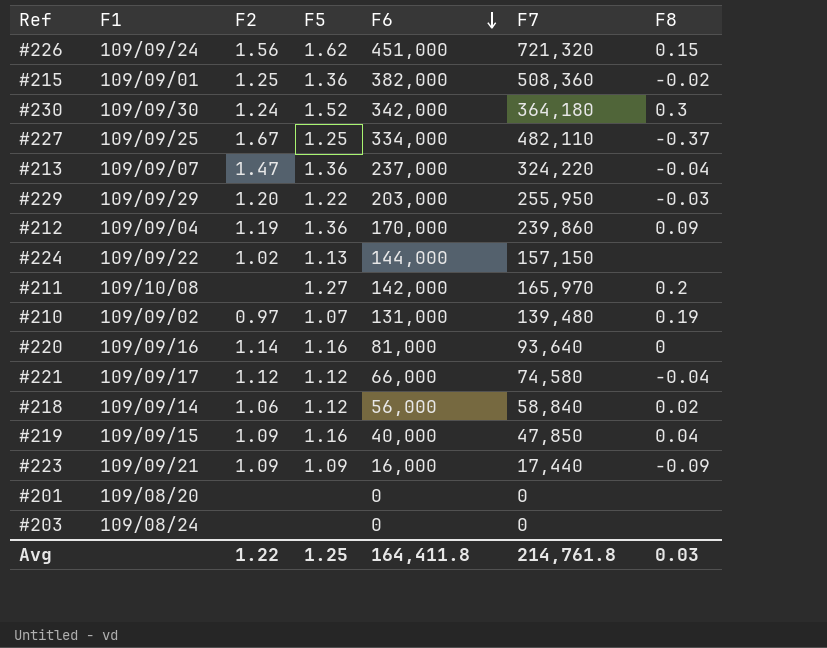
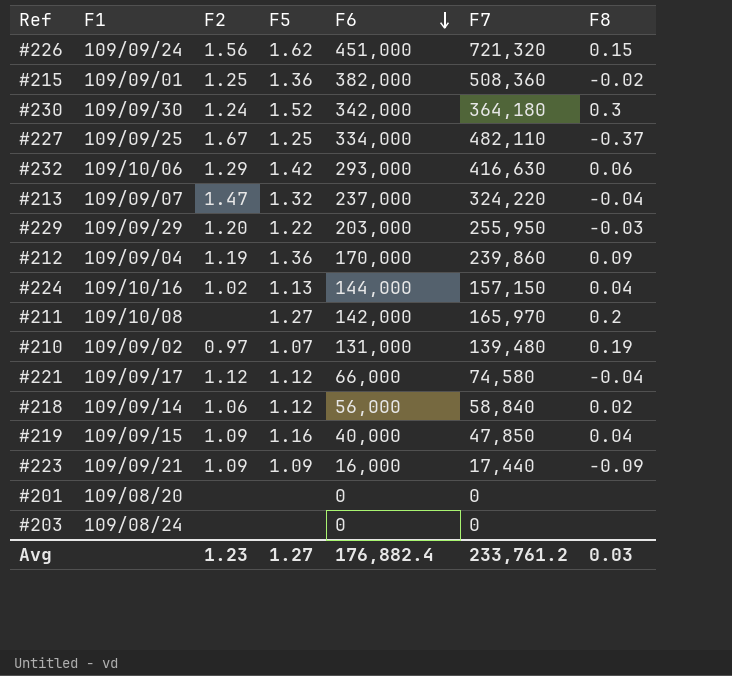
row #220: 109/09/16 | 1.14 | 1.16 | 81,000 | 93,640 | 0 -> none
row #232: none -> 109/10/06 | 1.29 | 1.42 | 293,000 | 416,630 | 0.06
#213 | F5: 1.36 -> 1.32
#224 | F1: 109/09/22 -> 109/10/16
#224 | F8: none -> 0.04
Avg | F2: 1.22 -> 1.23
Avg | F5: 1.25 -> 1.27
Avg | F6: 164,411.8 -> 176,882.4
Avg | F7: 214,761.8 -> 233,761.2

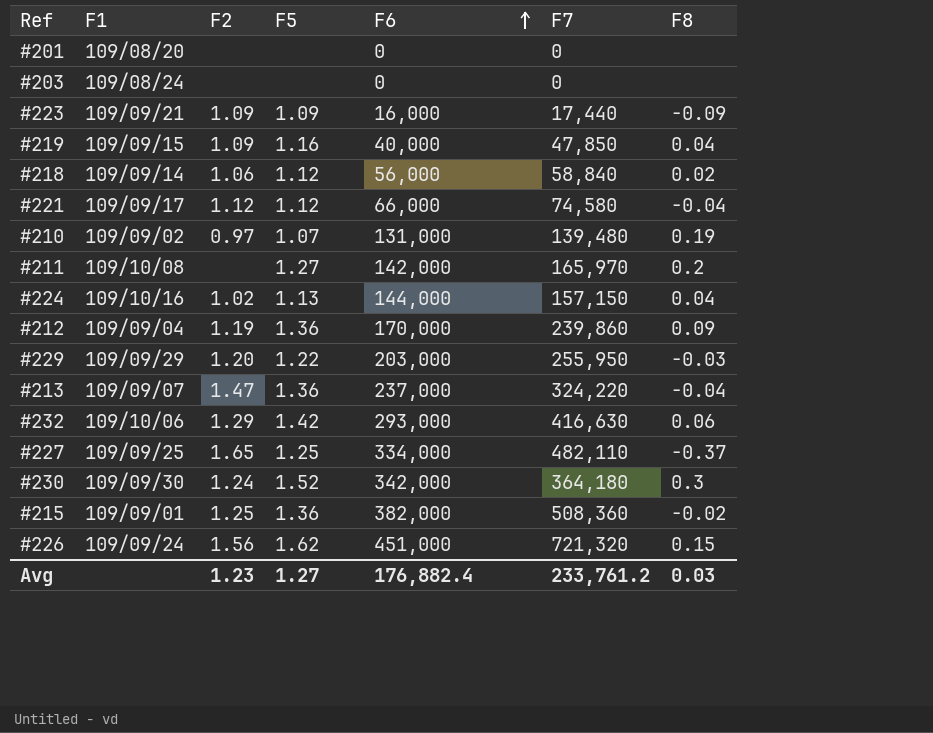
row order: F6 descending -> F6 ascending
#213 | F5: 1.32 -> 1.36
#227 | F2: 1.67 -> 1.65

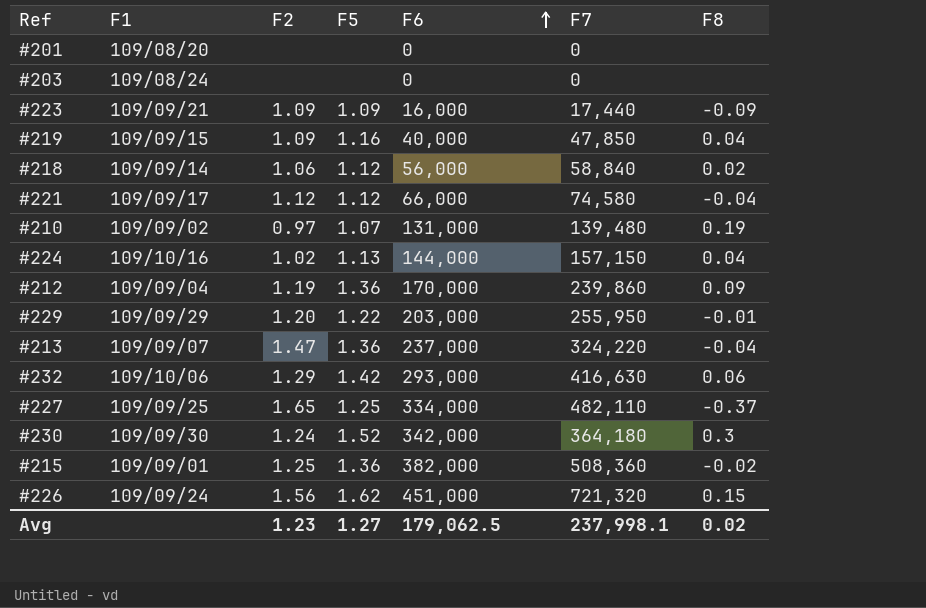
row #211: 109/10/08 | none | 1.27 | 142,000 | 165,970 | 0.2 -> none
#229 | F8: -0.03 -> -0.01
Avg | F6: 176,882.4 -> 179,062.5
Avg | F7: 233,761.2 -> 237,998.1
Avg | F8: 0.03 -> 0.02

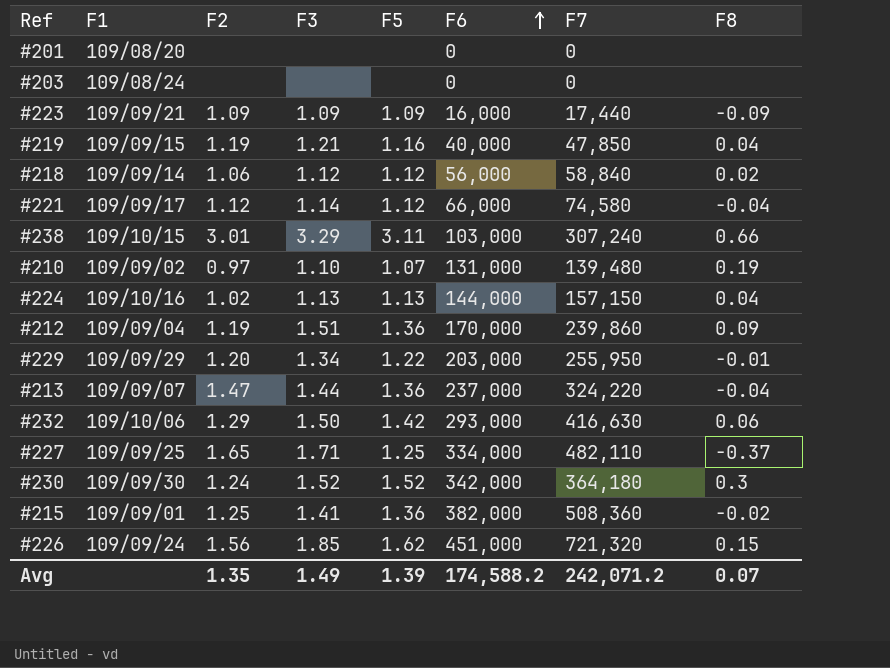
column F3 | position: none -> 4
#219 | F2: 1.09 -> 1.19
row #238: none -> 109/10/15 | 3.01 | 3.29 | 3.11 | 103,000 | 307,240 | 0.66
Avg | F2: 1.23 -> 1.35
Avg | F5: 1.27 -> 1.39
Avg | F6: 179,062.5 -> 174,588.2
Avg | F7: 237,998.1 -> 242,071.2
Avg | F8: 0.02 -> 0.07

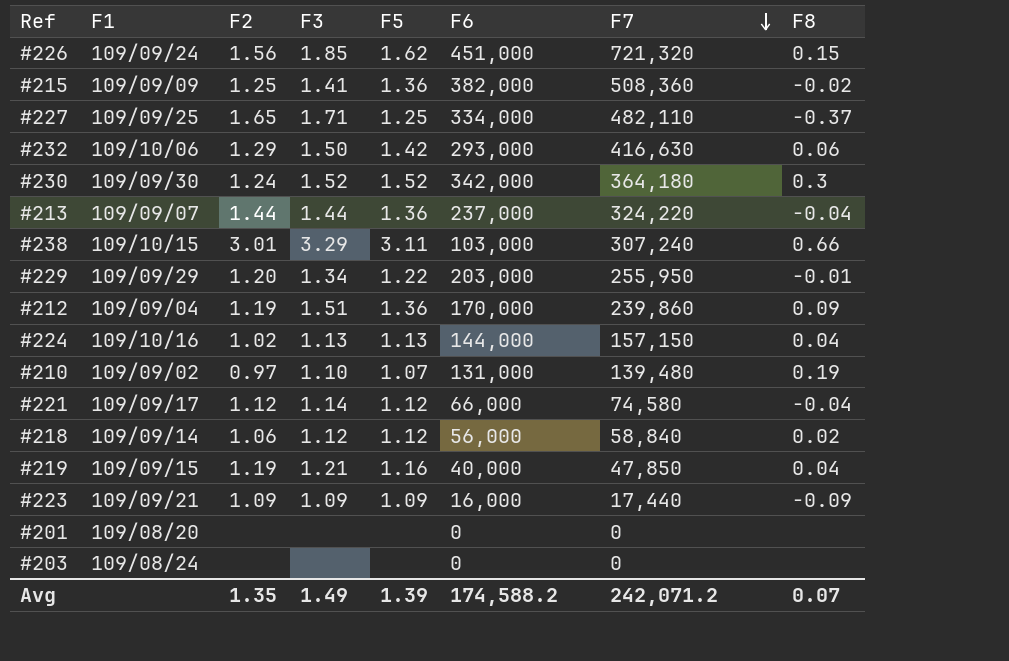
row order: F6 ascending -> F7 descending
#215 | F1: 109/09/01 -> 109/09/09
#213 | F2: 1.47 -> 1.44

